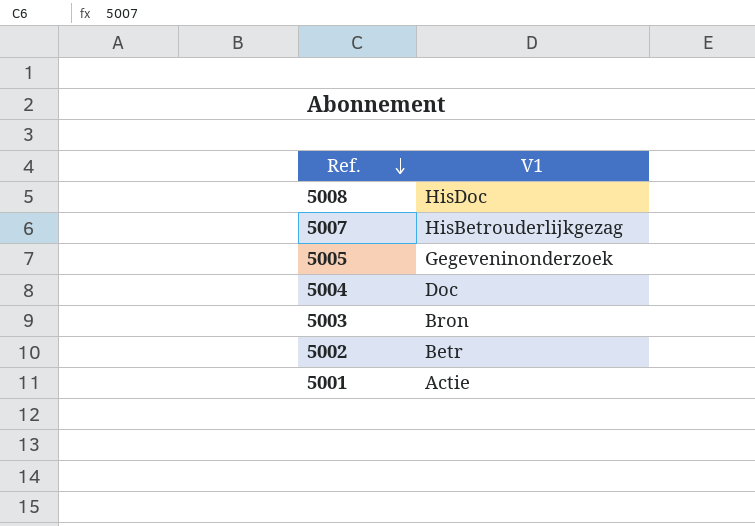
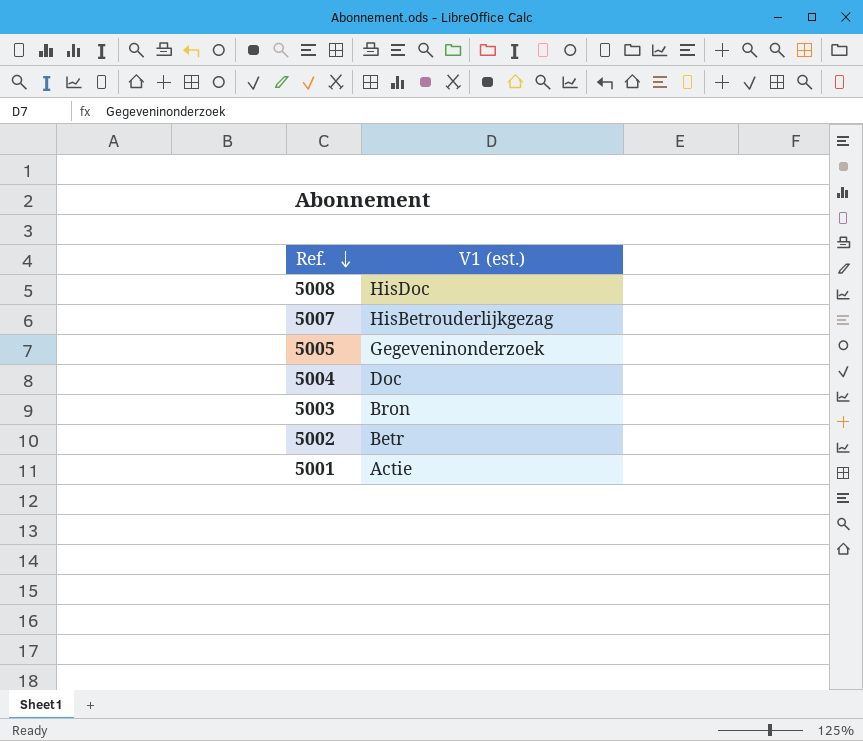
column name: V1 -> V1 (est.)

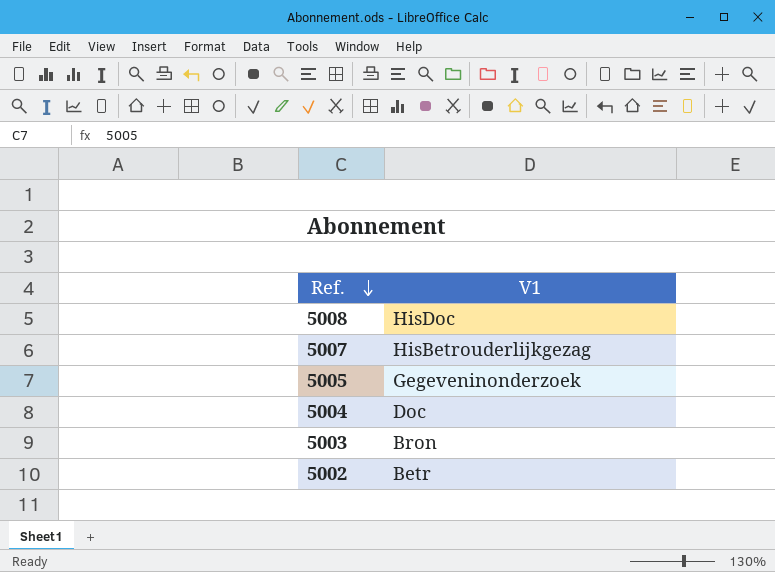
column name: V1 (est.) -> V1
row 5001: Actie -> none

